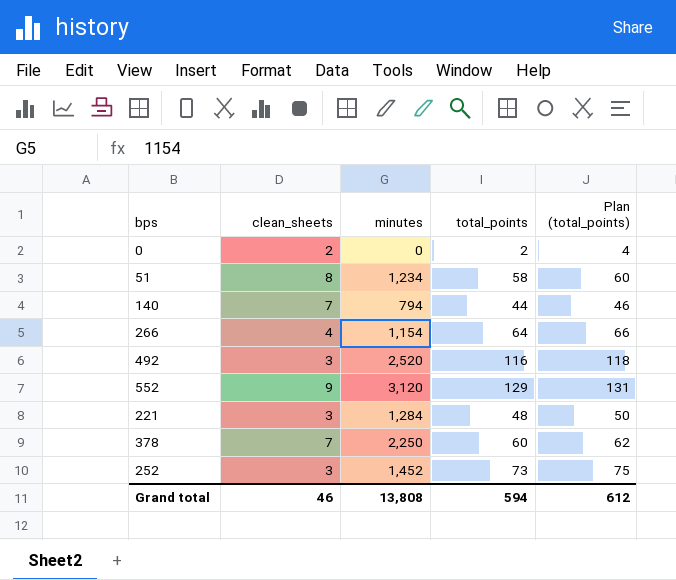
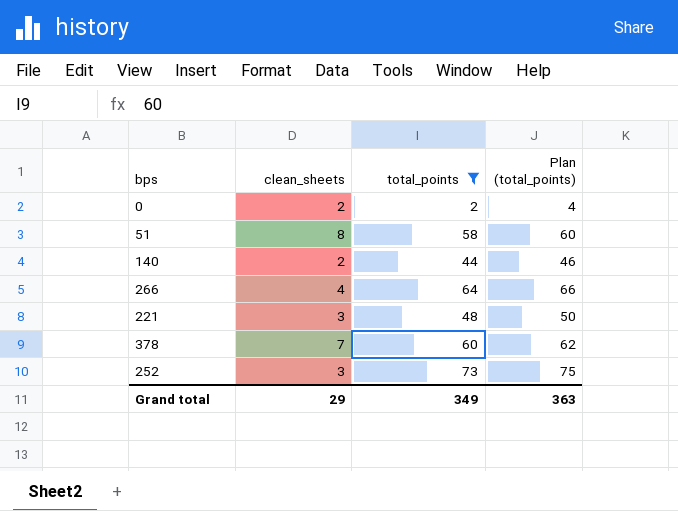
filter: none -> total_points <= 73
column minutes | position: 3 -> none
140 | clean_sheets: 7 -> 2
Grand total | clean_sheets: 46 -> 29
Grand total | total_points: 594 -> 349
Grand total | Plan (total_points): 612 -> 363

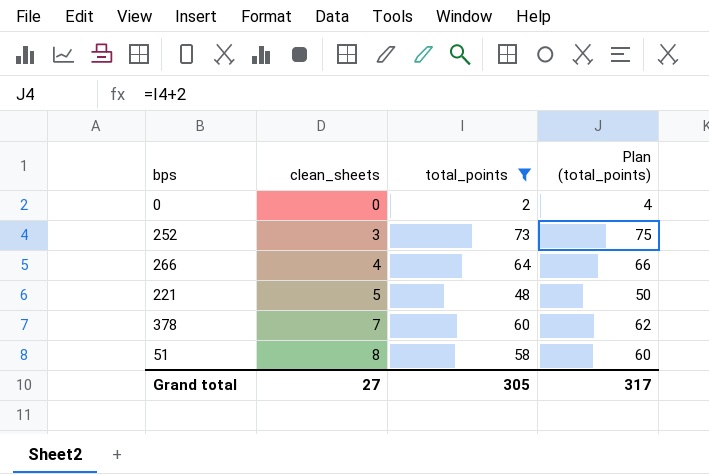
row order: none -> clean_sheets ascending
row 140: 2 | 44 | 46 -> none
0 | clean_sheets: 2 -> 0
221 | clean_sheets: 3 -> 5
Grand total | clean_sheets: 29 -> 27
Grand total | total_points: 349 -> 305
Grand total | Plan (total_points): 363 -> 317

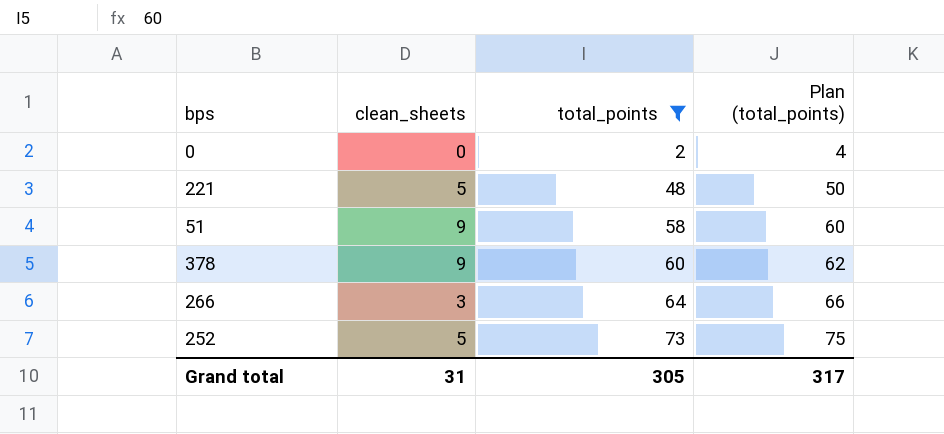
row order: clean_sheets ascending -> total_points ascending
51 | clean_sheets: 8 -> 9
378 | clean_sheets: 7 -> 9
266 | clean_sheets: 4 -> 3
252 | clean_sheets: 3 -> 5
Grand total | clean_sheets: 27 -> 31

